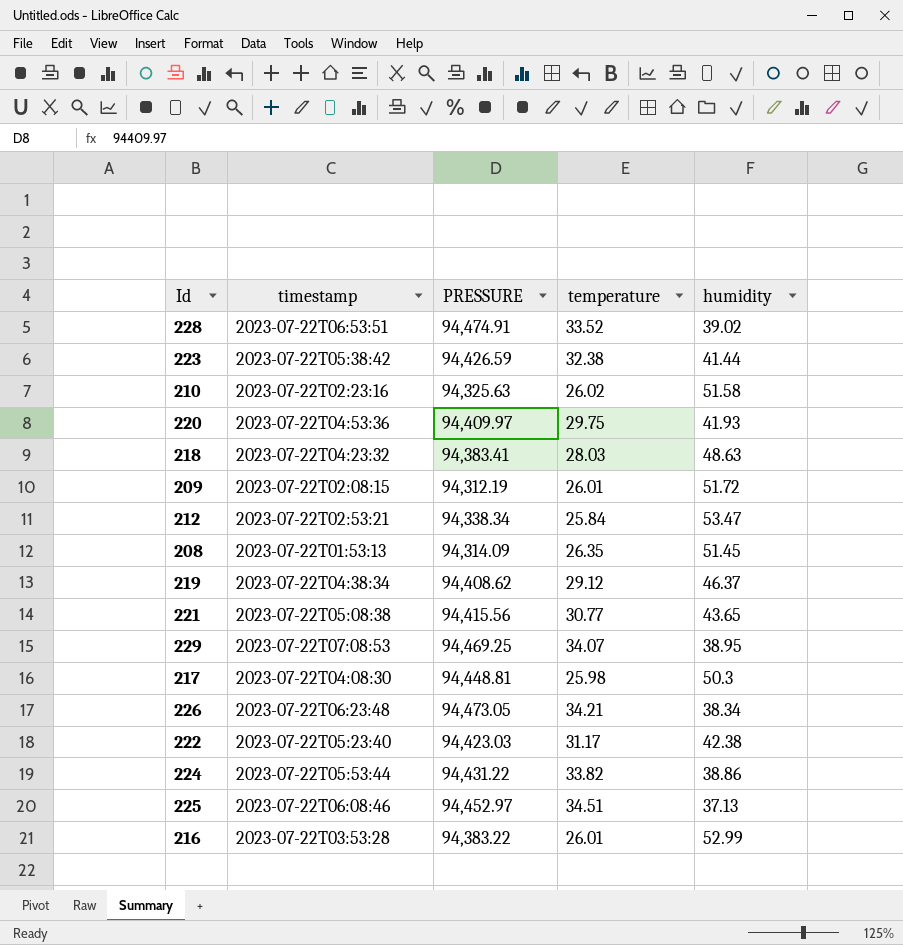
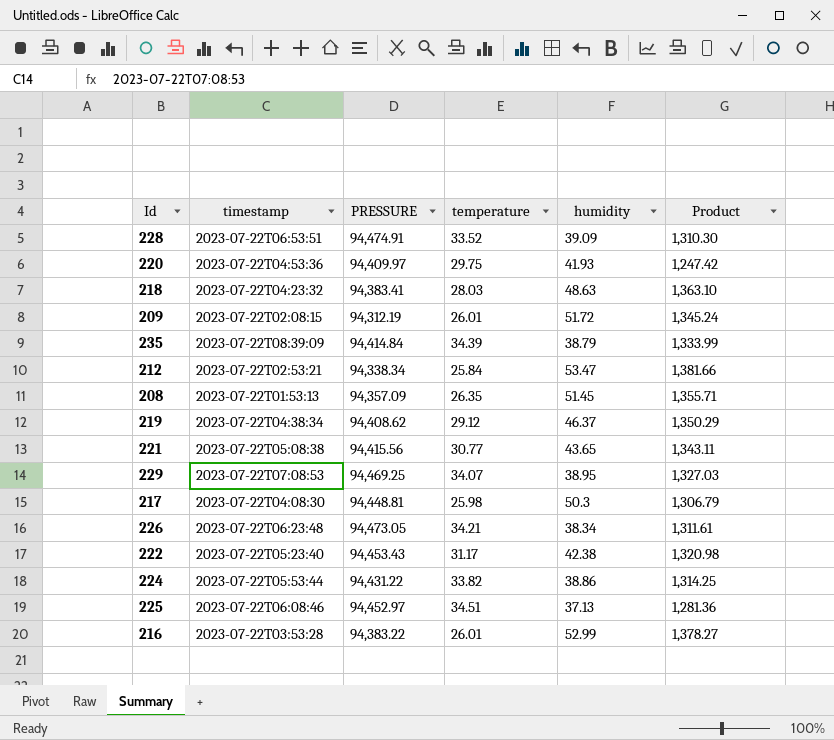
column Product | formula: none -> [temperature] * [humidity]
row 223: 2023-07-22T05:38:42 | 94,426.59 | 32.38 | 41.44 -> none
row 210: 2023-07-22T02:23:16 | 94,325.63 | 26.02 | 51.58 -> none
228 | humidity: 39.02 -> 39.09
row 235: none -> 2023-07-22T08:39:09 | 94,414.84 | 34.39 | 38.79 | 1,333.99
208 | PRESSURE: 94,314.09 -> 94,357.09
222 | PRESSURE: 94,423.03 -> 94,453.43

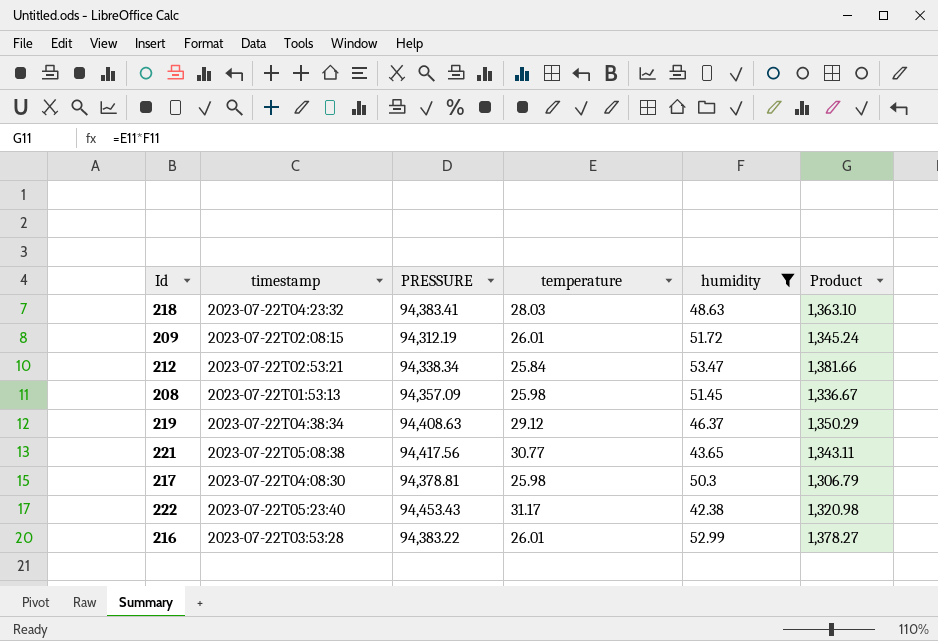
filter: none -> humidity >= 42.38
208 | temperature: 26.35 -> 25.98
208 | Product: 1,355.71 -> 1,336.67
219 | PRESSURE: 94,408.62 -> 94,408.63
221 | PRESSURE: 94,415.56 -> 94,417.56
217 | PRESSURE: 94,448.81 -> 94,378.81

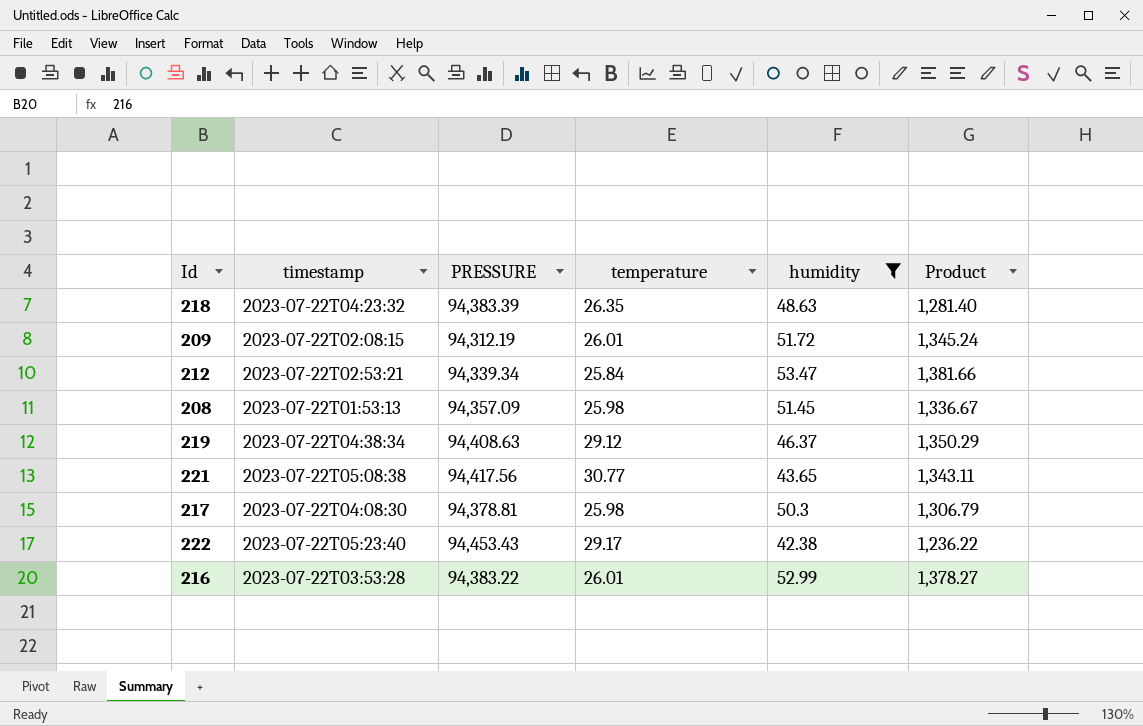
218 | PRESSURE: 94,383.41 -> 94,383.39
218 | temperature: 28.03 -> 26.35
218 | Product: 1,363.10 -> 1,281.40
212 | PRESSURE: 94,338.34 -> 94,339.34
222 | temperature: 31.17 -> 29.17
222 | Product: 1,320.98 -> 1,236.22

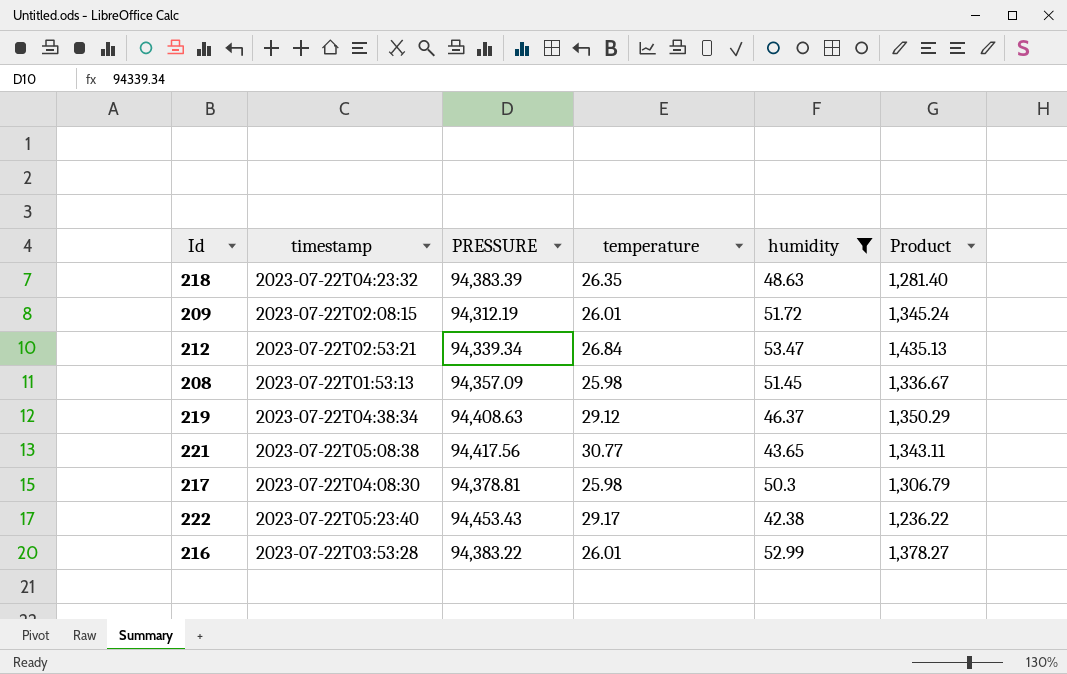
212 | temperature: 25.84 -> 26.84
212 | Product: 1,381.66 -> 1,435.13

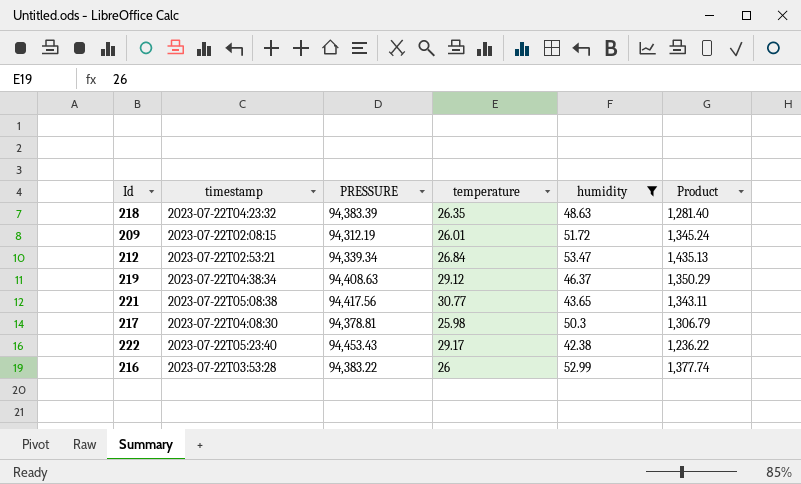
row 208: 2023-07-22T01:53:13 | 94,357.09 | 25.98 | 51.45 | 1,336.67 -> none
216 | temperature: 26.01 -> 26
216 | Product: 1,378.27 -> 1,377.74

